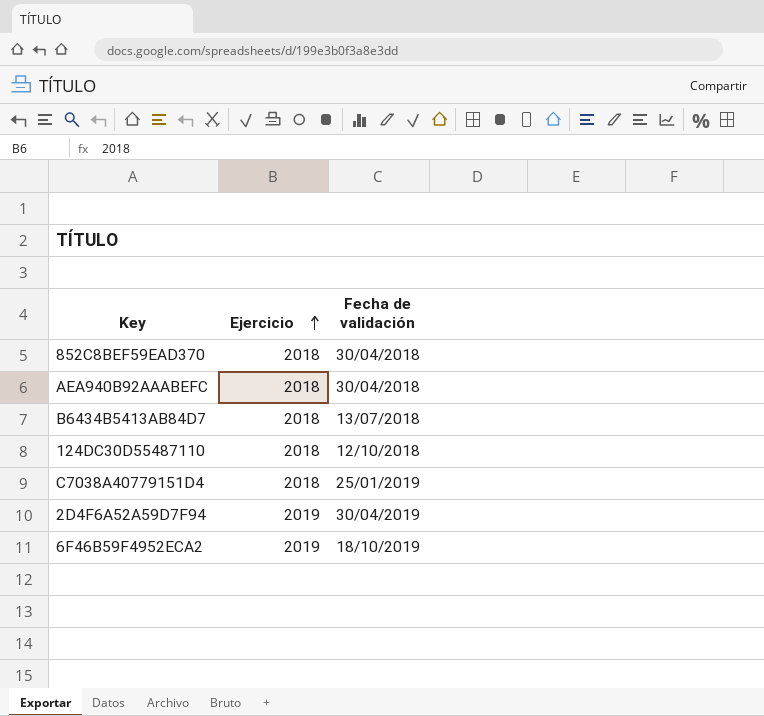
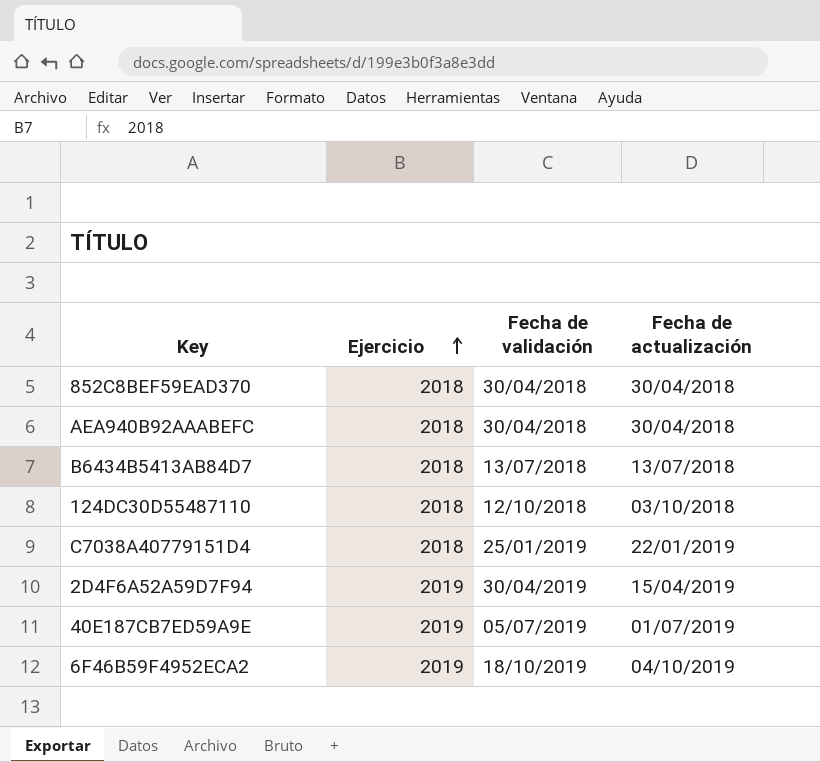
column Fecha de actualización | position: none -> 4
row 40E187CB7ED59A9E: none -> 2019 | 05/07/2019 | 01/07/2019

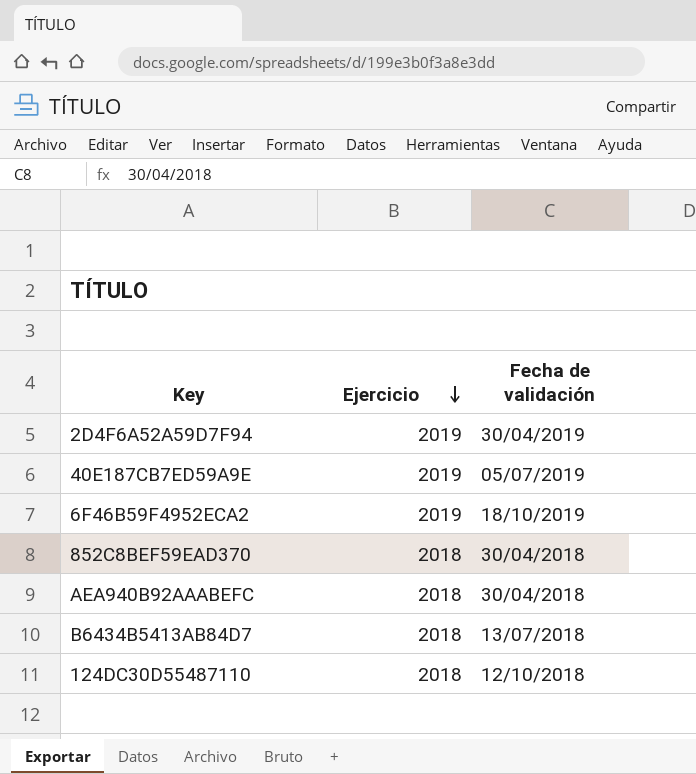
row order: Ejercicio ascending -> Ejercicio descending
column Fecha de actualización | position: 4 -> none
row C7038A40779151D4: 2018 | 25/01/2019 | 22/01/2019 -> none

